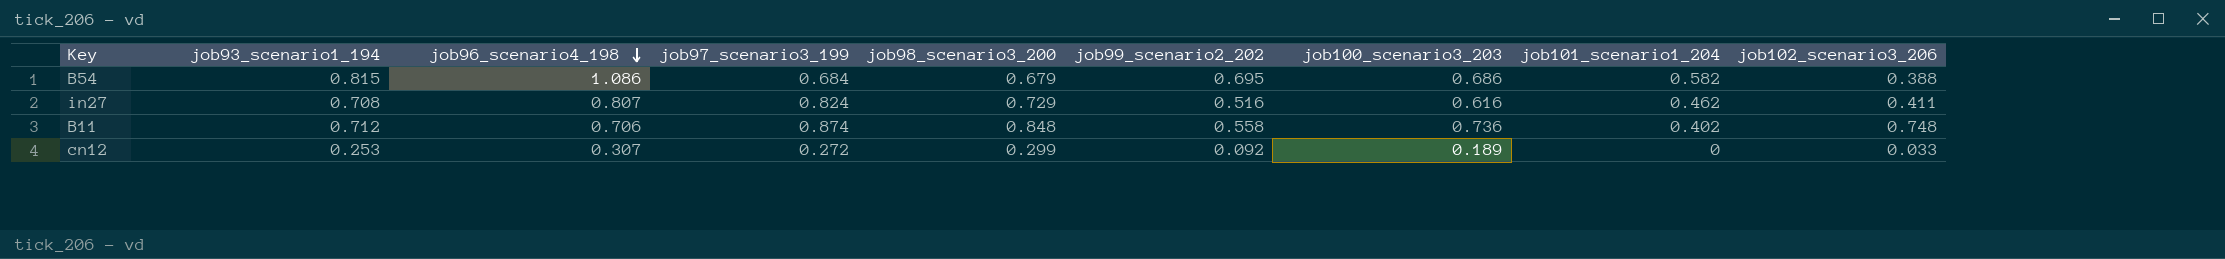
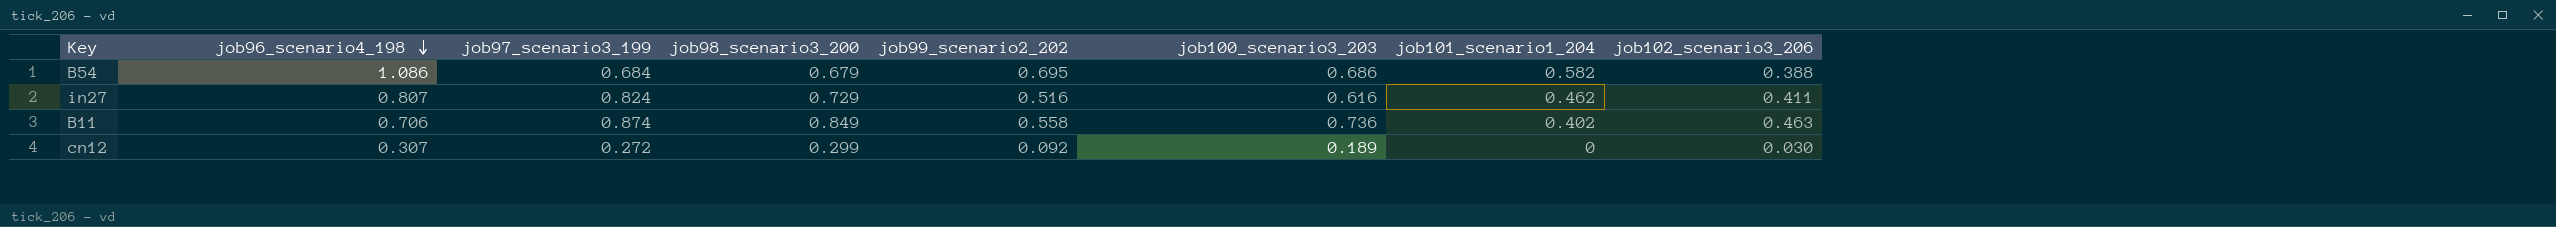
column job93_scenario1_194 | position: 2 -> none
B11 | job98_scenario3_200: 0.848 -> 0.849
B11 | job102_scenario3_206: 0.748 -> 0.463
cn12 | job102_scenario3_206: 0.033 -> 0.030

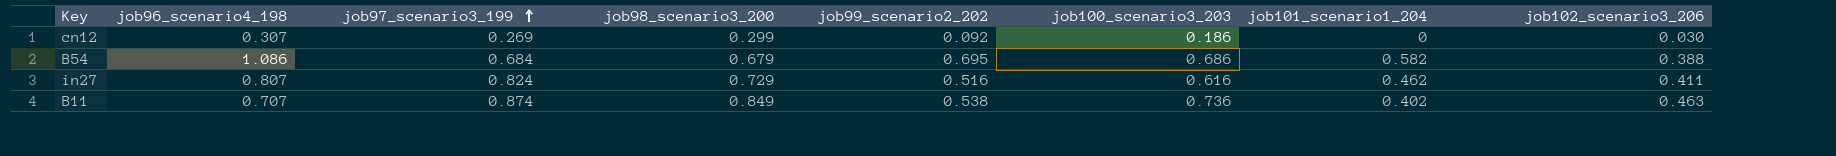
row order: job96_scenario4_198 descending -> job97_scenario3_199 ascending
cn12 | job97_scenario3_199: 0.272 -> 0.269
cn12 | job100_scenario3_203: 0.189 -> 0.186
B11 | job96_scenario4_198: 0.706 -> 0.707
B11 | job99_scenario2_202: 0.558 -> 0.538

